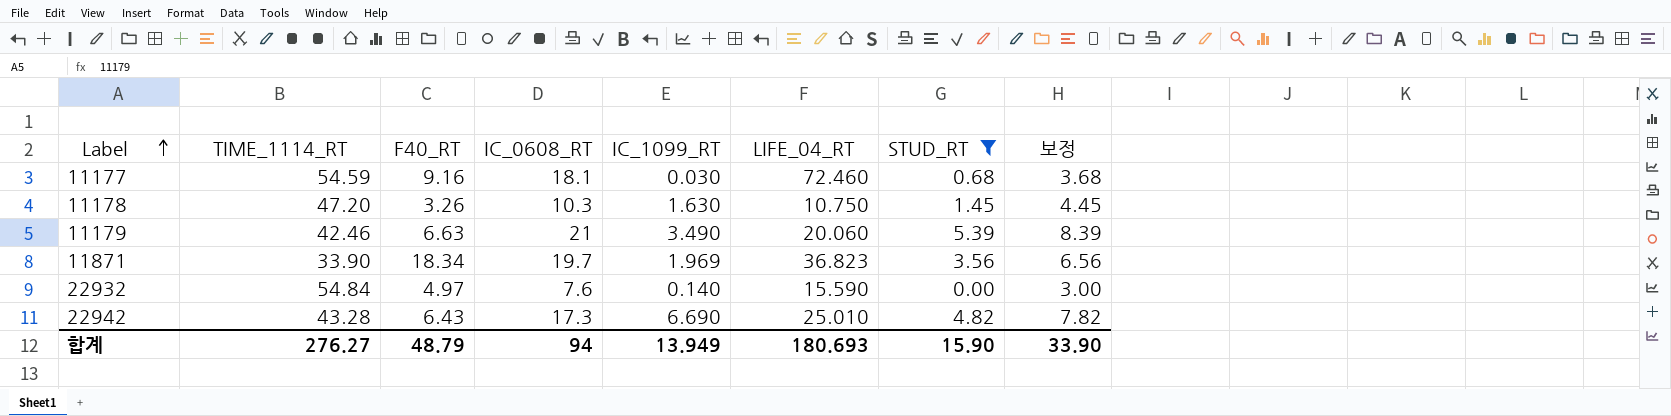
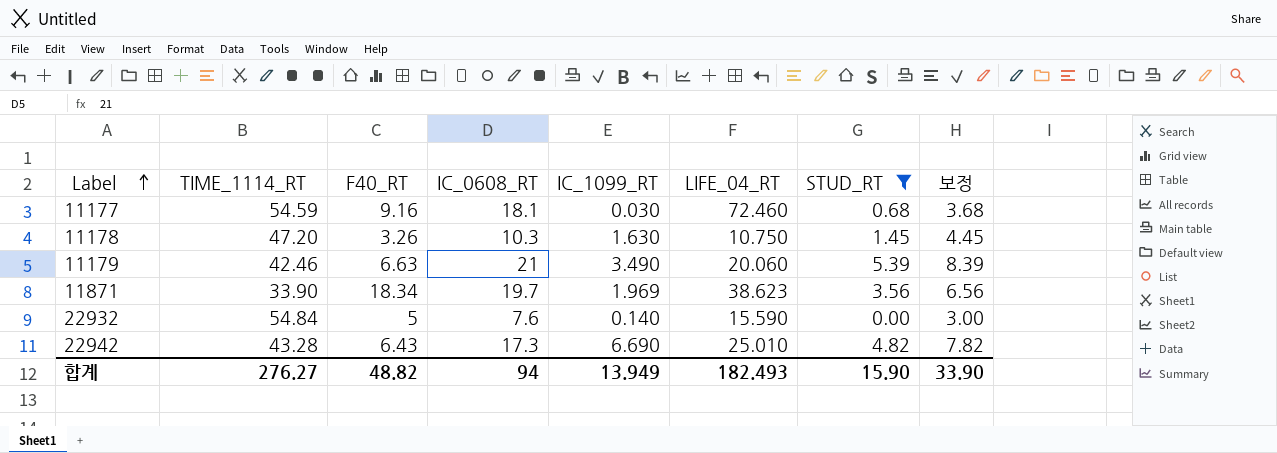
11871 | LIFE_04_RT: 36.823 -> 38.623
22932 | F40_RT: 4.97 -> 5
합계 | F40_RT: 48.79 -> 48.82
합계 | LIFE_04_RT: 180.693 -> 182.493

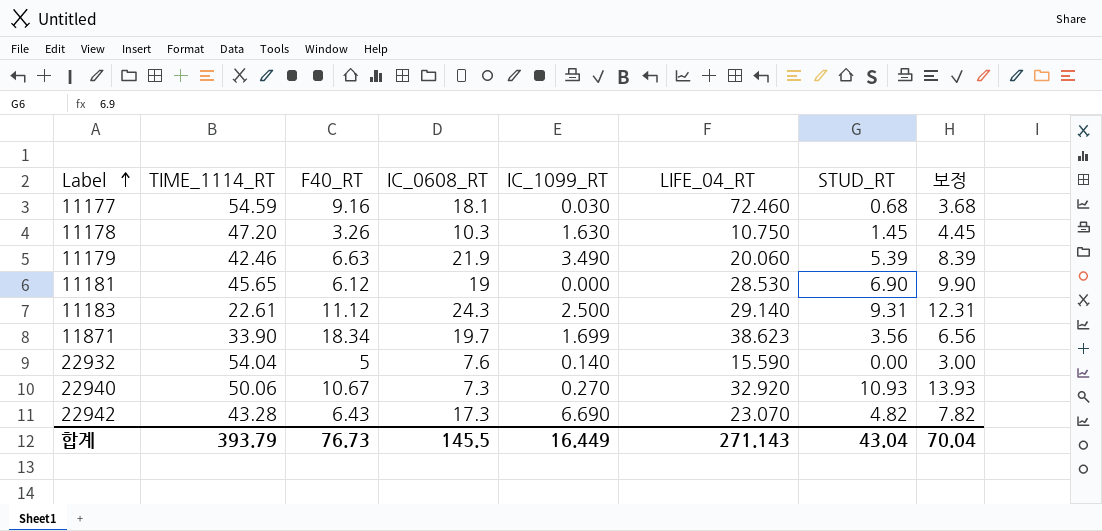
filter: STUD_RT <= 5.39 -> none
11179 | IC_0608_RT: 21 -> 21.9
11871 | IC_1099_RT: 1.969 -> 1.699
22932 | TIME_1114_RT: 54.84 -> 54.04
22942 | LIFE_04_RT: 25.010 -> 23.070
합계 | TIME_1114_RT: 276.27 -> 393.79
합계 | F40_RT: 48.82 -> 76.73
합계 | IC_0608_RT: 94 -> 145.5
합계 | IC_1099_RT: 13.949 -> 16.449
합계 | LIFE_04_RT: 182.493 -> 271.143
합계 | STUD_RT: 15.90 -> 43.04
합계 | 보정: 33.90 -> 70.04

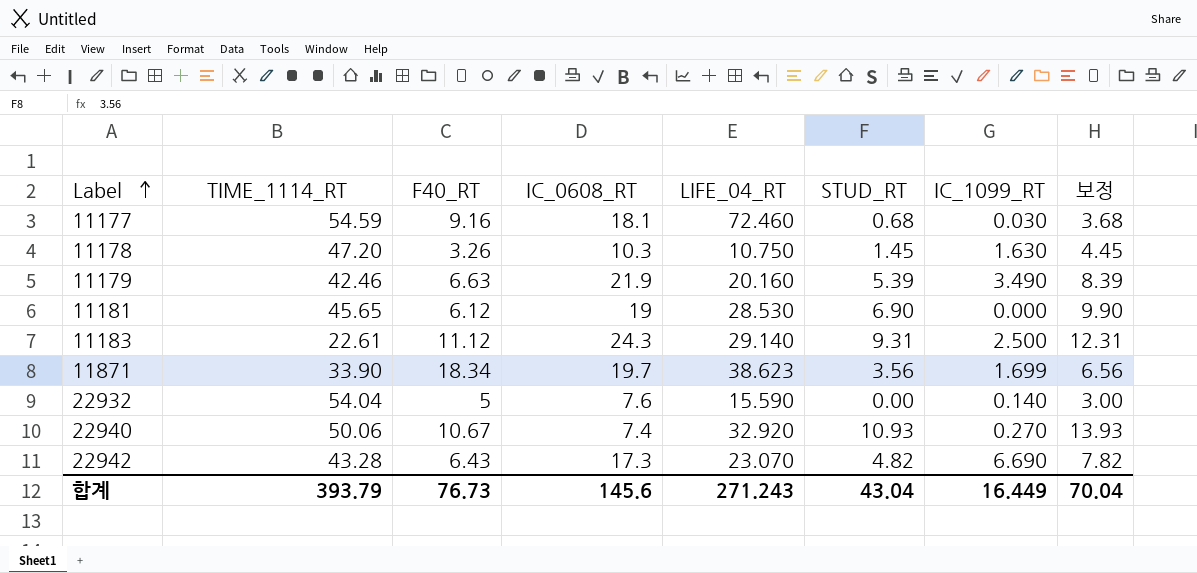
column IC_1099_RT | position: 5 -> 7
11179 | LIFE_04_RT: 20.060 -> 20.160
22940 | IC_0608_RT: 7.3 -> 7.4
합계 | IC_0608_RT: 145.5 -> 145.6
합계 | LIFE_04_RT: 271.143 -> 271.243

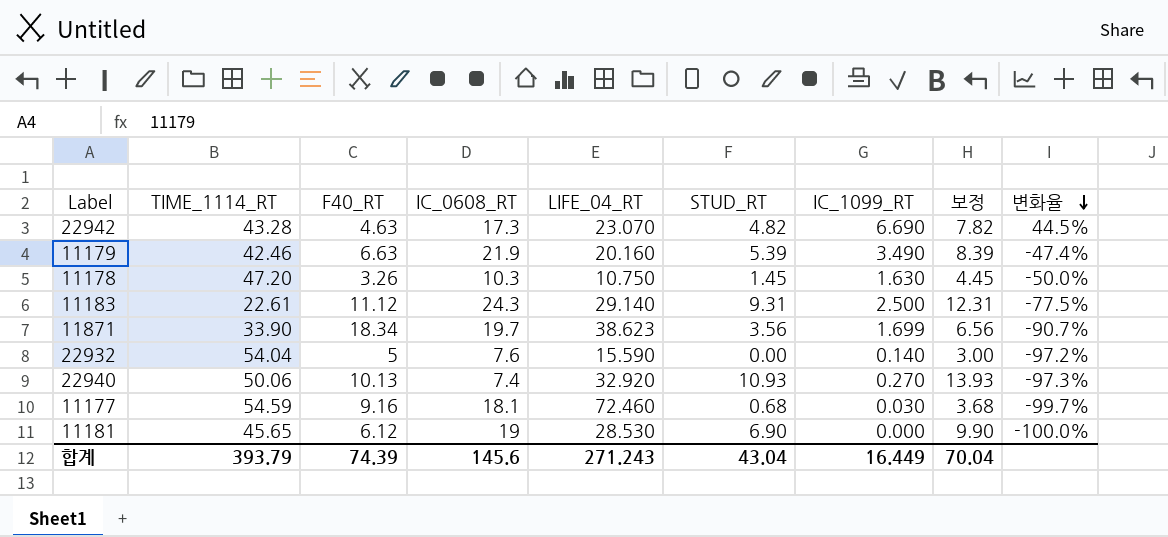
row order: Label ascending -> 변화율 descending
column 변화율 | formula: none -> ([IC_1099_RT] - [F40_RT]) / [F40_RT]
22942 | F40_RT: 6.43 -> 4.63
22940 | F40_RT: 10.67 -> 10.13
합계 | F40_RT: 76.73 -> 74.39

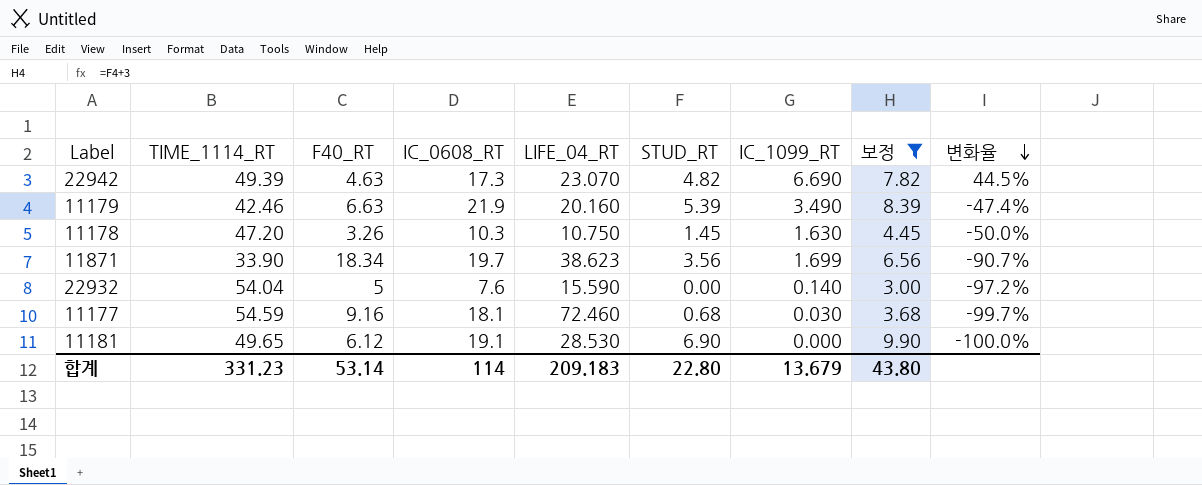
filter: none -> 보정 <= 9.90
22942 | TIME_1114_RT: 43.28 -> 49.39
11181 | TIME_1114_RT: 45.65 -> 49.65
11181 | IC_0608_RT: 19 -> 19.1
합계 | TIME_1114_RT: 393.79 -> 331.23
합계 | F40_RT: 74.39 -> 53.14
합계 | IC_0608_RT: 145.6 -> 114
합계 | LIFE_04_RT: 271.243 -> 209.183
합계 | STUD_RT: 43.04 -> 22.80
합계 | IC_1099_RT: 16.449 -> 13.679
합계 | 보정: 70.04 -> 43.80

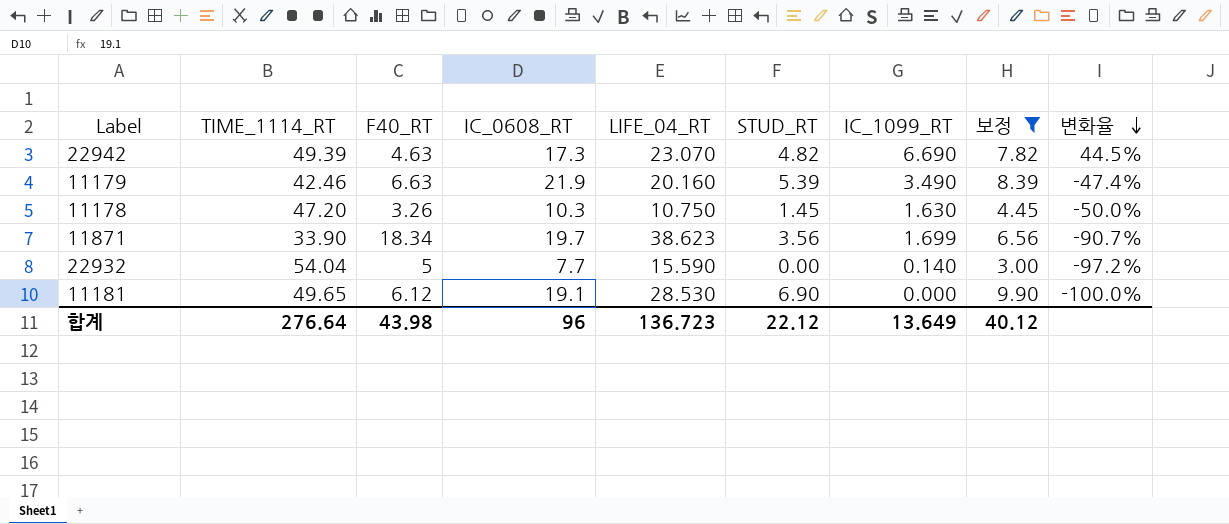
row 11177: 54.59 | 9.16 | 18.1 | 72.460 | 0.68 | 0.030 | 3.68 | -99.7% -> none
22932 | IC_0608_RT: 7.6 -> 7.7
합계 | TIME_1114_RT: 331.23 -> 276.64
합계 | F40_RT: 53.14 -> 43.98
합계 | IC_0608_RT: 114 -> 96
합계 | LIFE_04_RT: 209.183 -> 136.723
합계 | STUD_RT: 22.80 -> 22.12
합계 | IC_1099_RT: 13.679 -> 13.649
합계 | 보정: 43.80 -> 40.12

